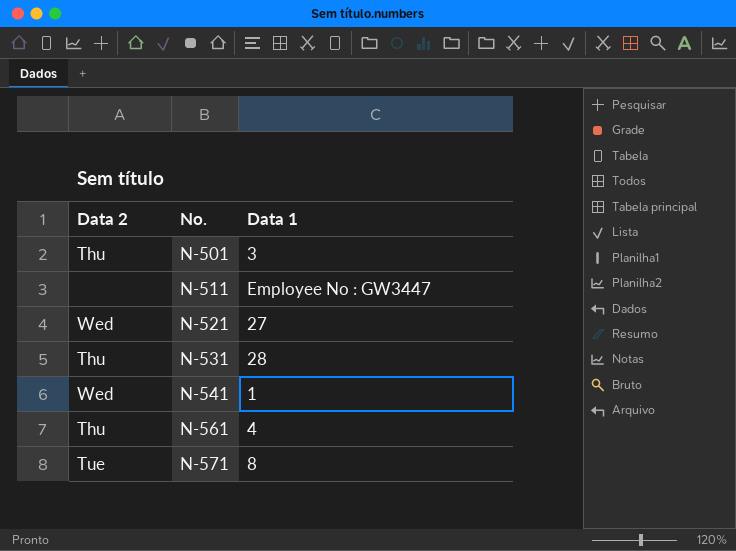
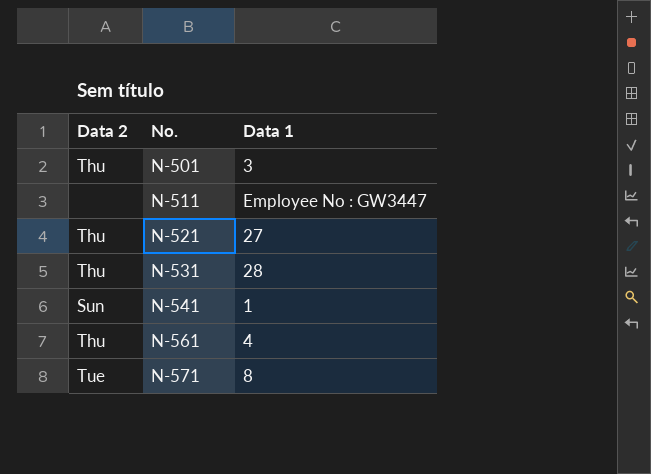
N-521 | Data 2: Wed -> Thu
N-541 | Data 2: Wed -> Sun

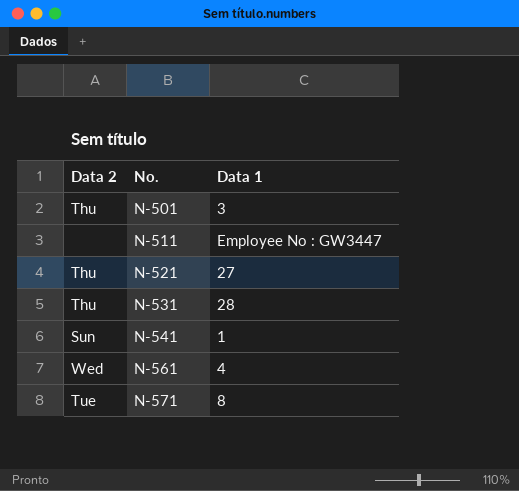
N-561 | Data 2: Thu -> Wed

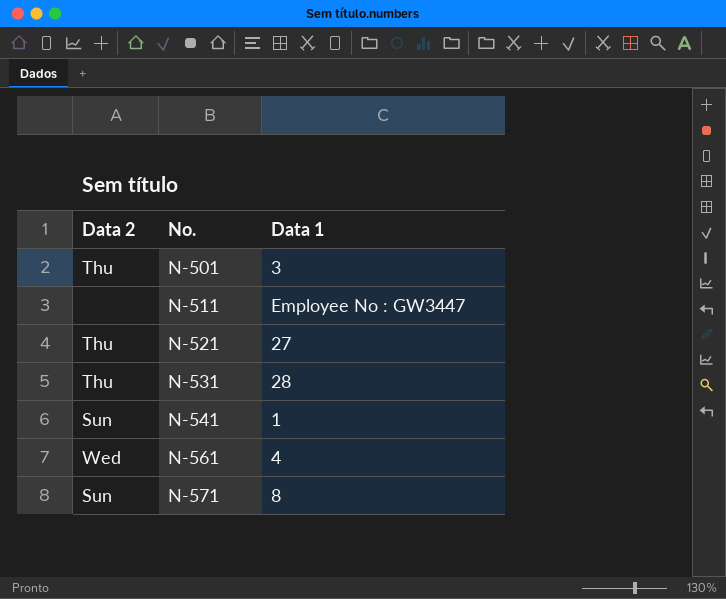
N-571 | Data 2: Tue -> Sun

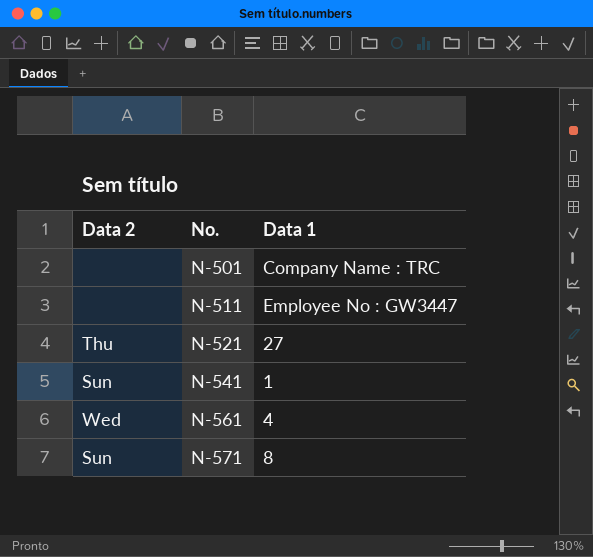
row N-531: Thu | 28 -> none
N-501 | Data 2: Thu -> none
N-501 | Data 1: 3 -> Company Name : TRC

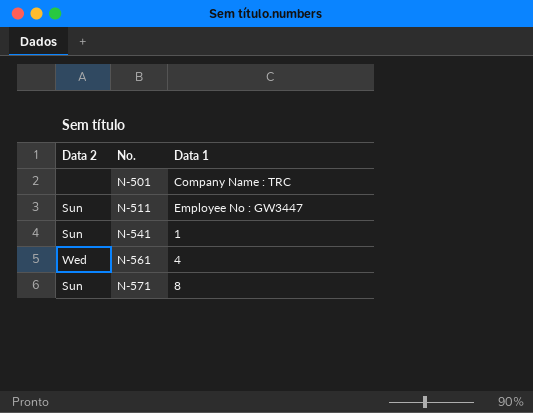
row N-521: Thu | 27 -> none
N-511 | Data 2: none -> Sun

